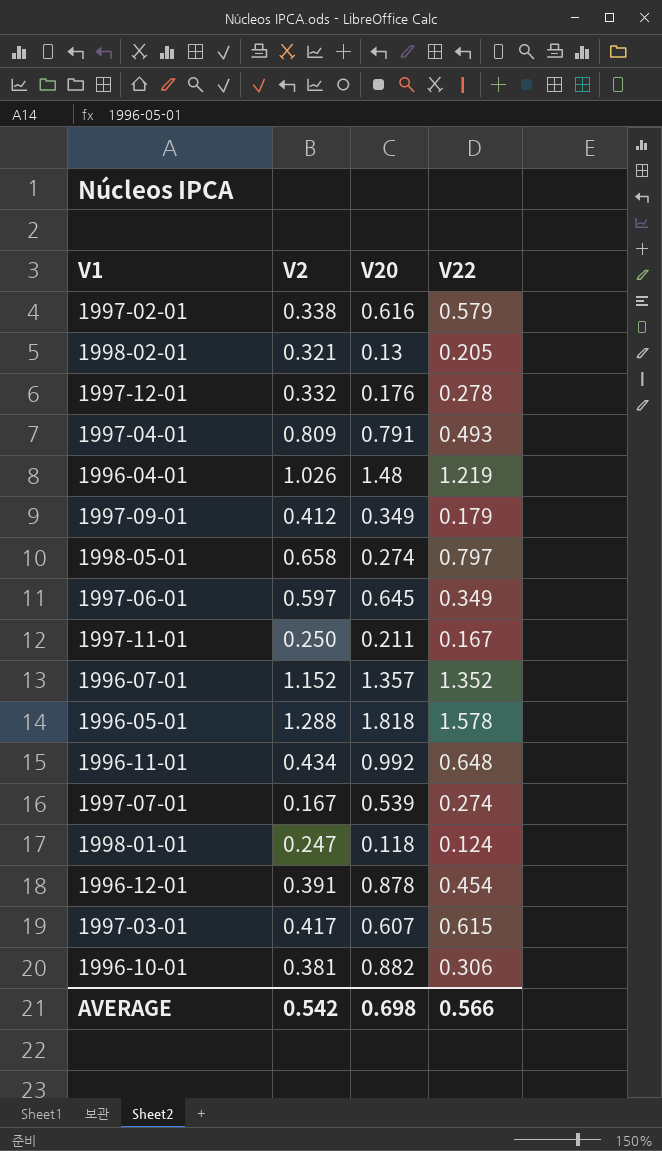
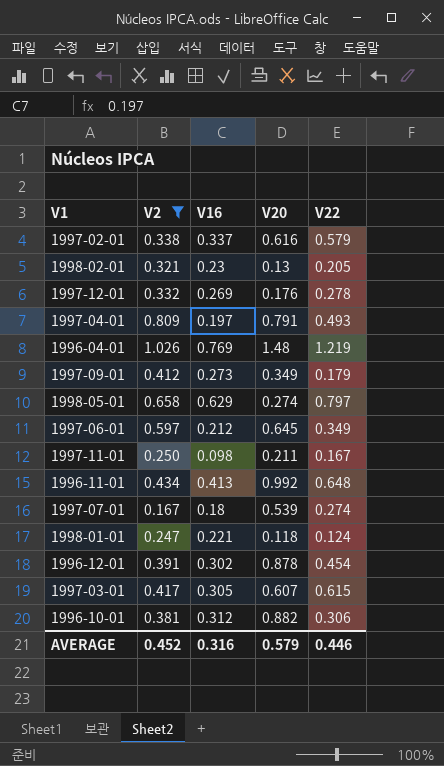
filter: none -> V2 <= 1.026
column V16 | position: none -> 3
AVERAGE | V2: 0.542 -> 0.452
AVERAGE | V20: 0.698 -> 0.579
AVERAGE | V22: 0.566 -> 0.446

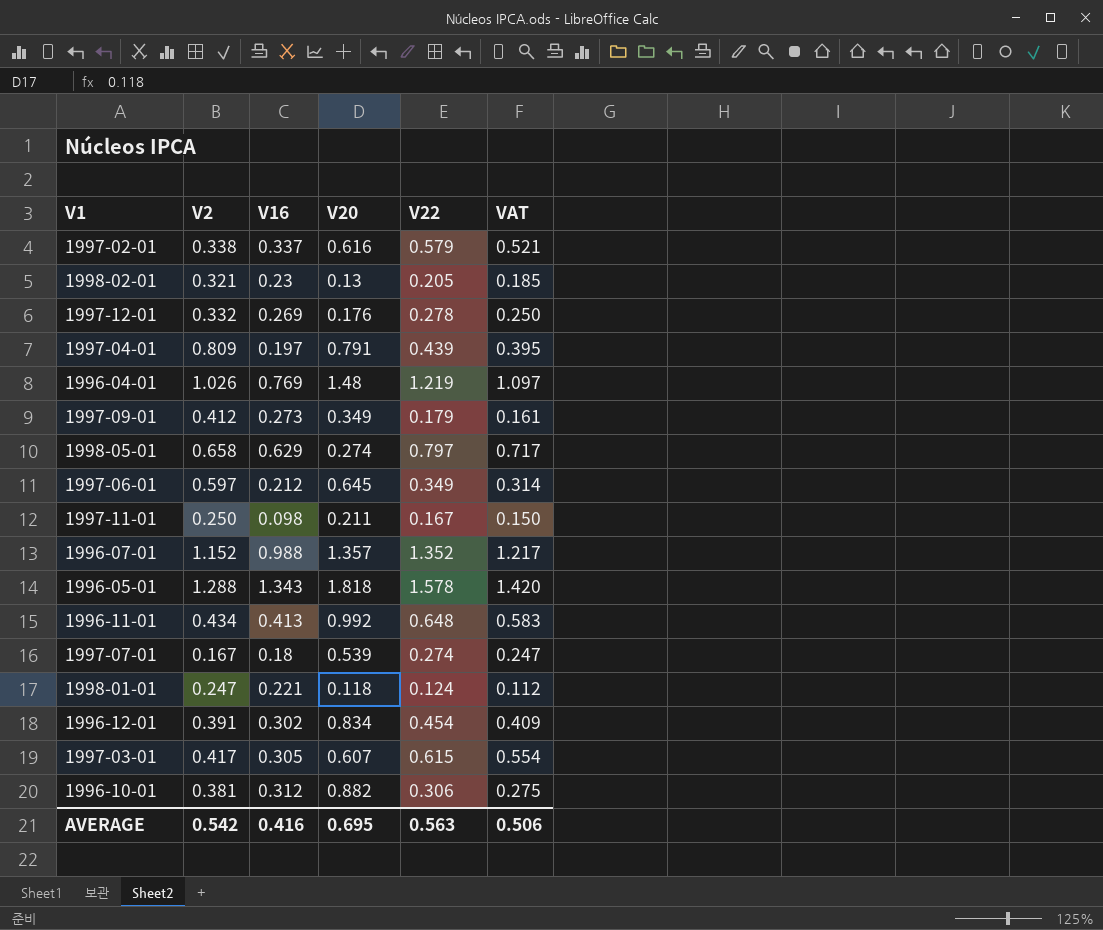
filter: V2 <= 1.026 -> none
column VAT | formula: none -> [V22] * 0.9
1997-04-01 | V22: 0.493 -> 0.439
1996-12-01 | V20: 0.878 -> 0.834
AVERAGE | V2: 0.452 -> 0.542
AVERAGE | V16: 0.316 -> 0.416
AVERAGE | V20: 0.579 -> 0.695
AVERAGE | V22: 0.446 -> 0.563

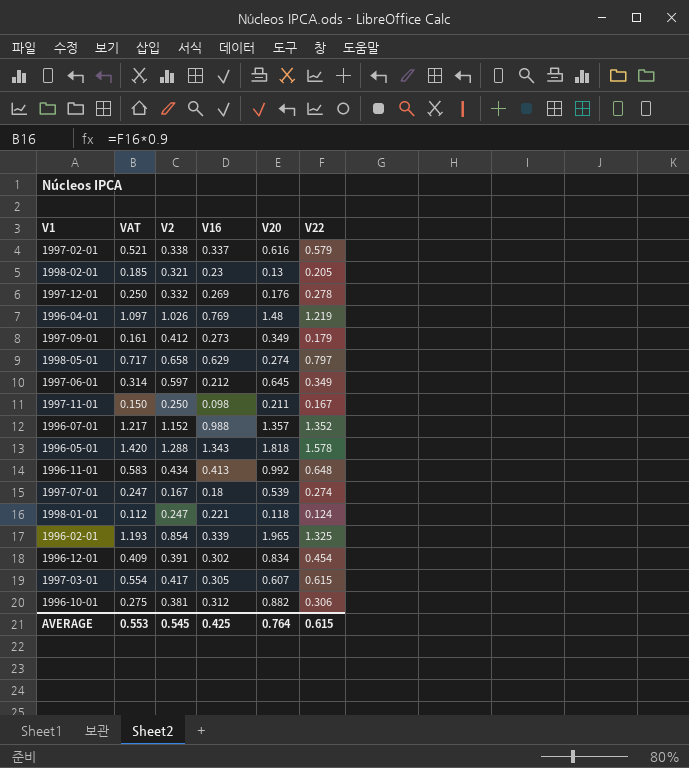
column VAT | position: 6 -> 2
row 1997-04-01: 0.809 | 0.197 | 0.791 | 0.439 | 0.395 -> none
row 1996-02-01: none -> 1.193 | 0.854 | 0.339 | 1.965 | 1.325
AVERAGE | VAT: 0.506 -> 0.553
AVERAGE | V2: 0.542 -> 0.545
AVERAGE | V16: 0.416 -> 0.425
AVERAGE | V20: 0.695 -> 0.764
AVERAGE | V22: 0.563 -> 0.615

